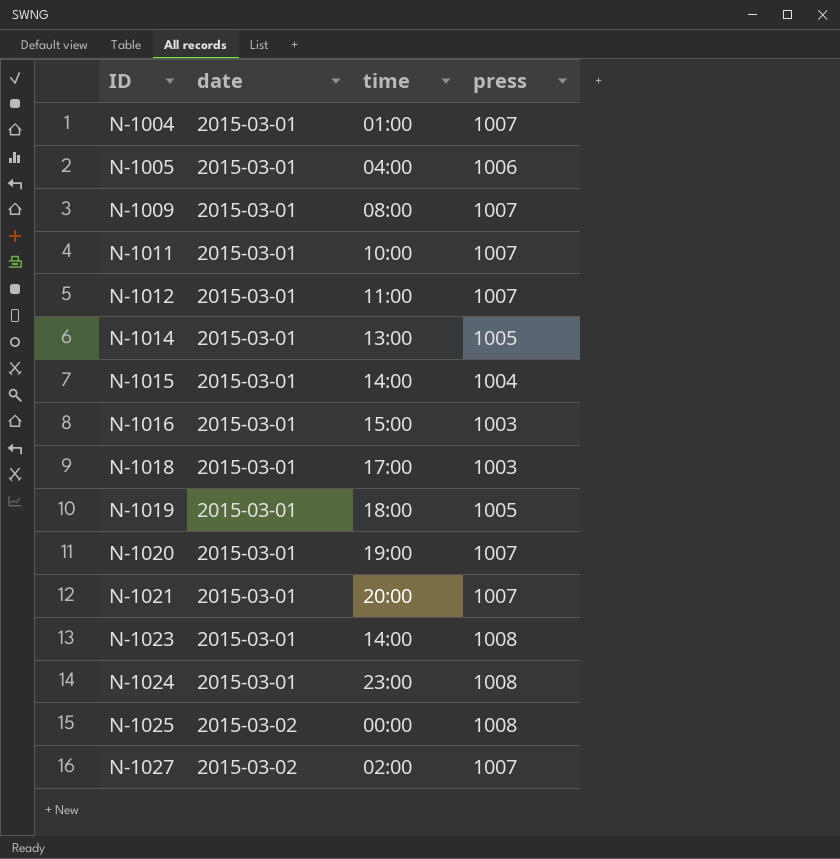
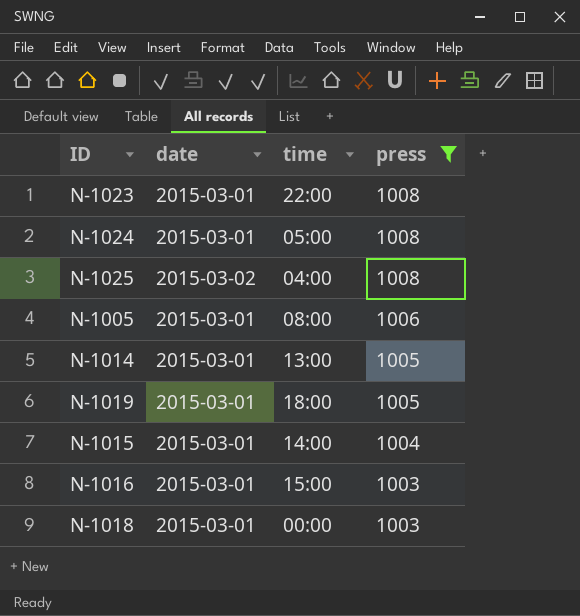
filter: none -> press != 1007
row order: ID ascending -> press descending
N-1023 | time: 14:00 -> 22:00
N-1024 | time: 23:00 -> 05:00
N-1025 | time: 00:00 -> 04:00
N-1005 | time: 04:00 -> 08:00
N-1018 | time: 17:00 -> 00:00

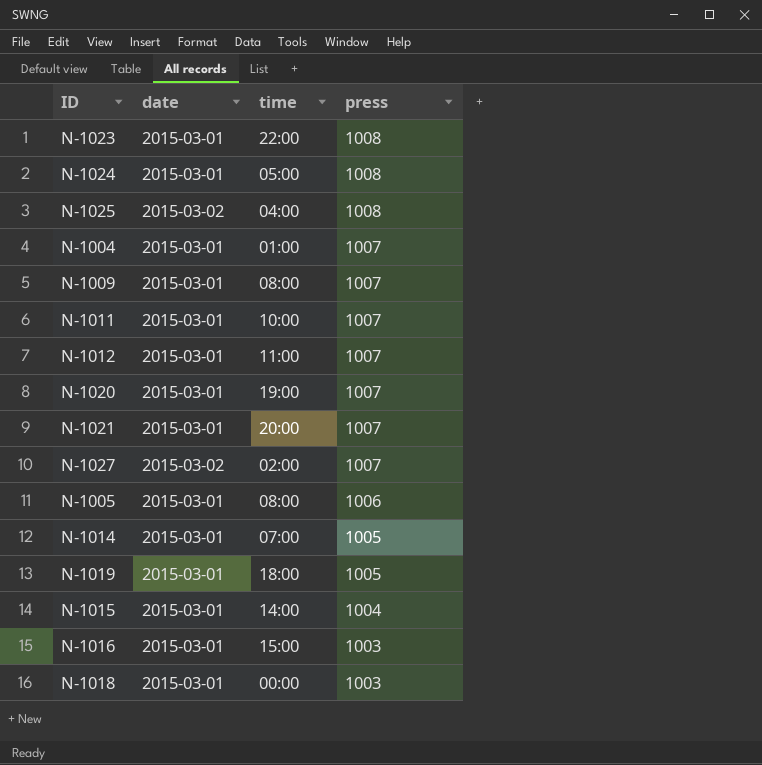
filter: press != 1007 -> none
N-1014 | time: 13:00 -> 07:00

